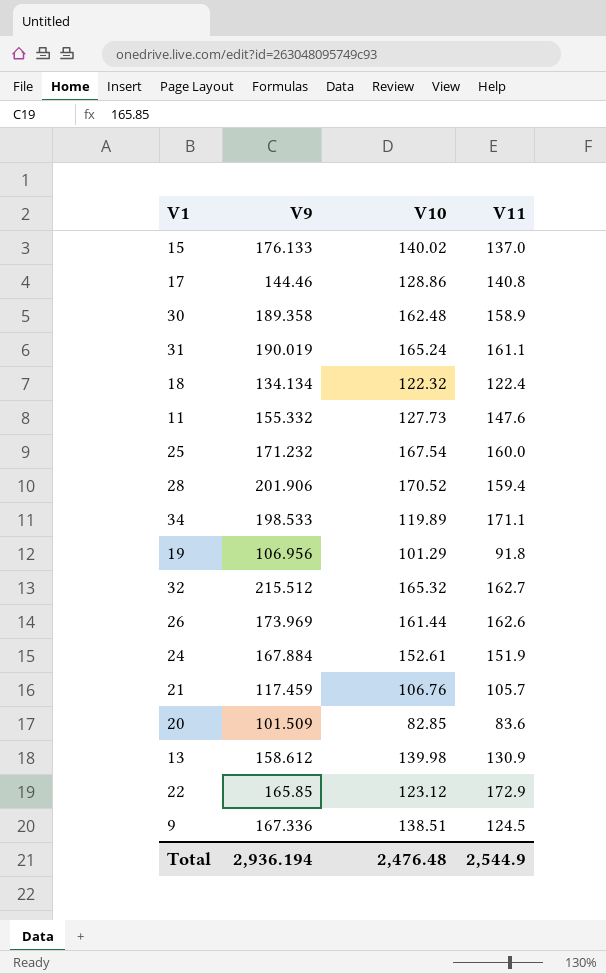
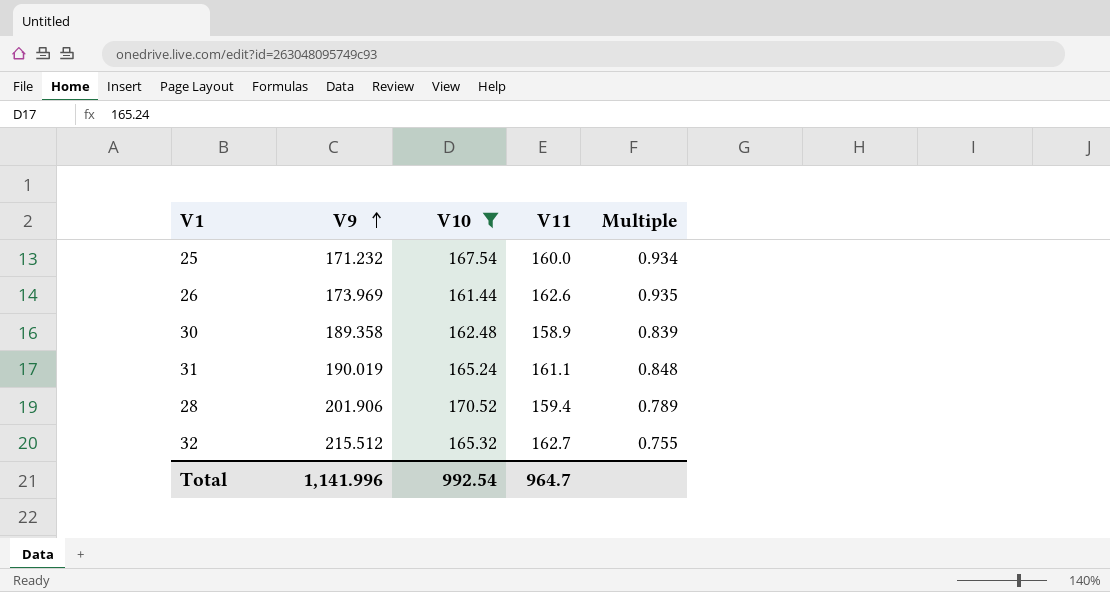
filter: none -> V10 >= 161.44
row order: none -> V9 ascending
column Multiple | formula: none -> [V11] / [V9]
Total | V9: 2,936.194 -> 1,141.996
Total | V10: 2,476.48 -> 992.54
Total | V11: 2,544.9 -> 964.7

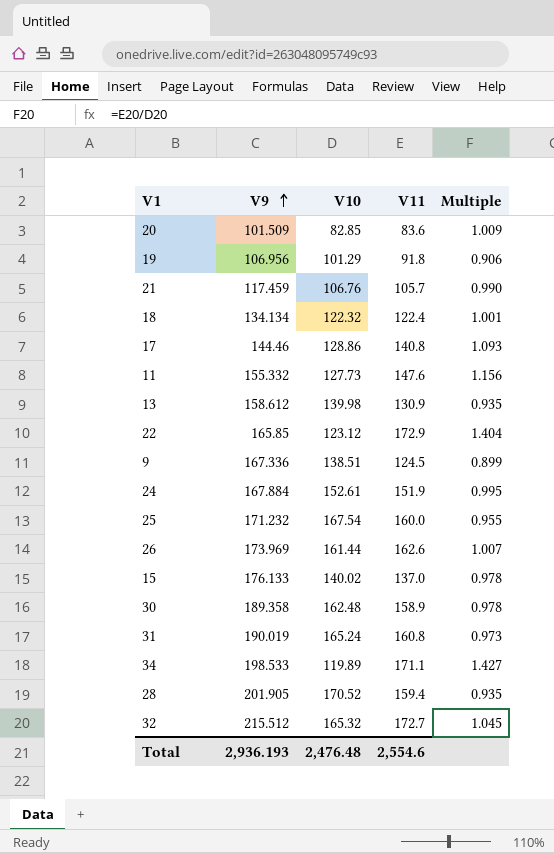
filter: V10 >= 161.44 -> none
column Multiple | formula: [V11] / [V9] -> [V11] / [V10]
31 | V11: 161.1 -> 160.8
28 | V9: 201.906 -> 201.905
32 | V11: 162.7 -> 172.7
Total | V9: 1,141.996 -> 2,936.193
Total | V10: 992.54 -> 2,476.48
Total | V11: 964.7 -> 2,554.6

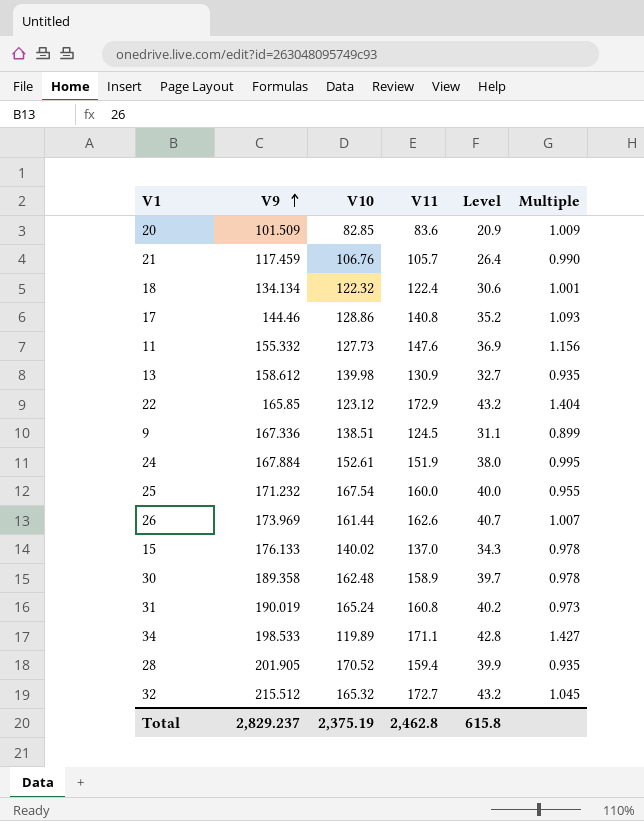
column Level | formula: none -> [V11] * 0.25
row 19: 106.956 | 101.29 | 91.8 | 0.906 -> none
Total | V9: 2,936.193 -> 2,829.237
Total | V10: 2,476.48 -> 2,375.19
Total | V11: 2,554.6 -> 2,462.8

